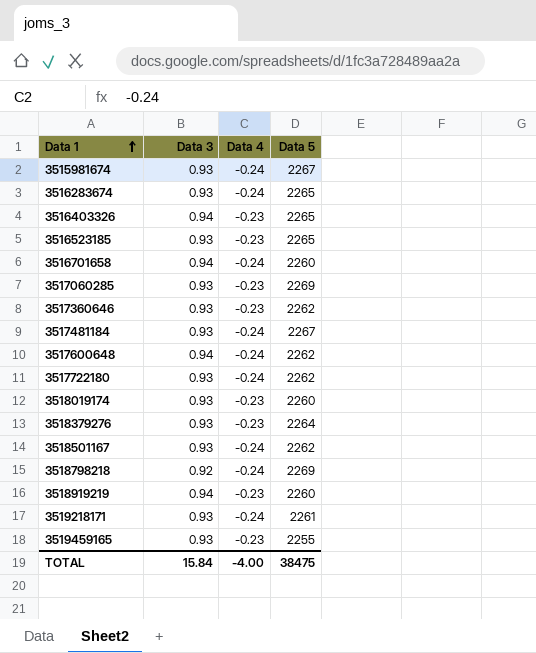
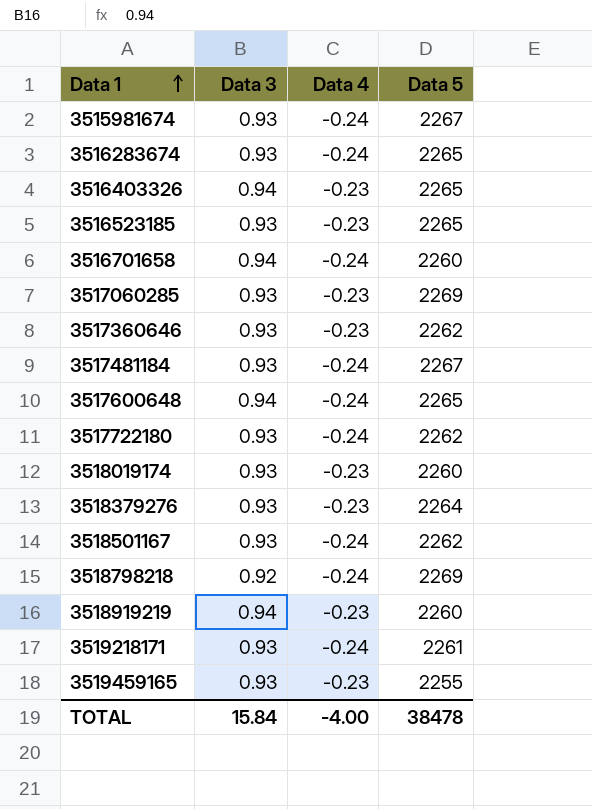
3517600648 | Data 5: 2262 -> 2265
TOTAL | Data 5: 38475 -> 38478

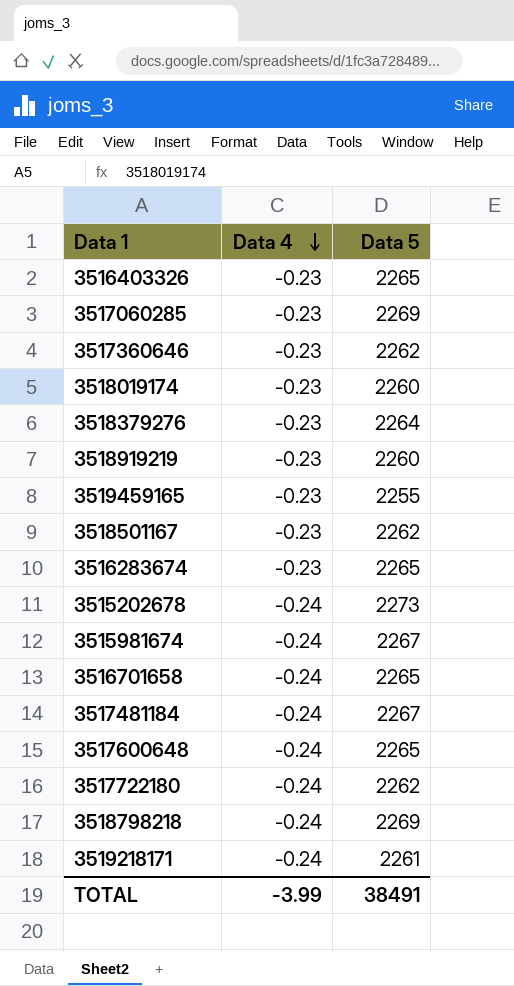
row order: Data 1 ascending -> Data 4 descending
column Data 3 | position: 2 -> none
row 3516523185: 0.93 | -0.23 | 2265 -> none
3518501167 | Data 4: -0.24 -> -0.23
3516283674 | Data 4: -0.24 -> -0.23
row 3515202678: none -> -0.24 | 2273
3516701658 | Data 5: 2260 -> 2265
TOTAL | Data 4: -4.00 -> -3.99
TOTAL | Data 5: 38478 -> 38491

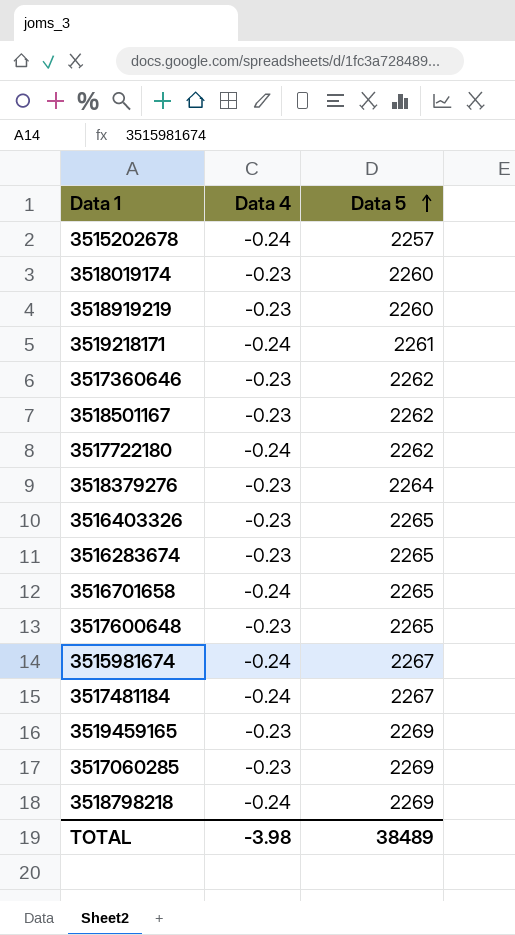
row order: Data 4 descending -> Data 5 ascending
3515202678 | Data 5: 2273 -> 2257
3517600648 | Data 4: -0.24 -> -0.23
3519459165 | Data 5: 2255 -> 2269
TOTAL | Data 4: -3.99 -> -3.98
TOTAL | Data 5: 38491 -> 38489

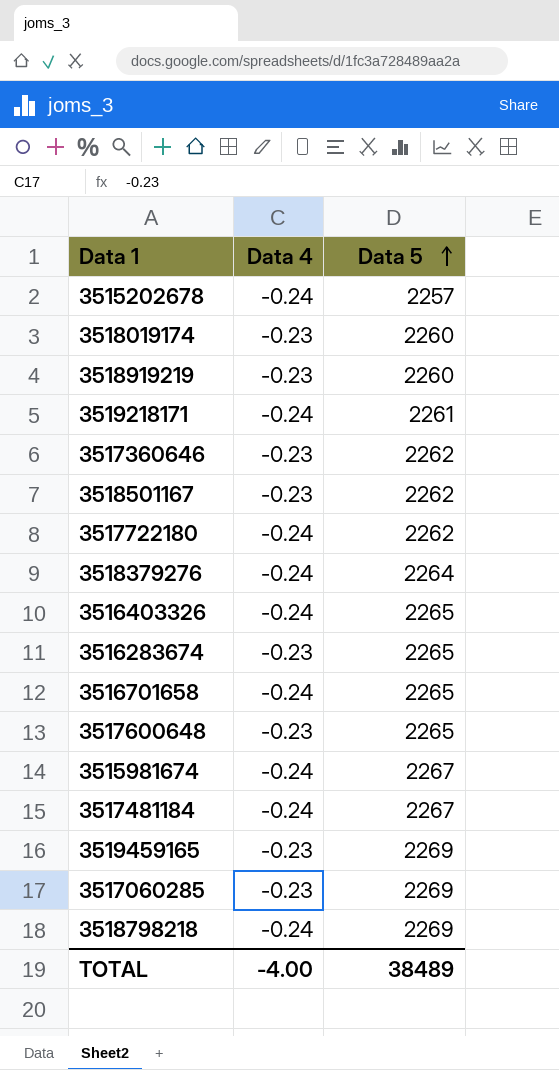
3518379276 | Data 4: -0.23 -> -0.24
3516403326 | Data 4: -0.23 -> -0.24
TOTAL | Data 4: -3.98 -> -4.00

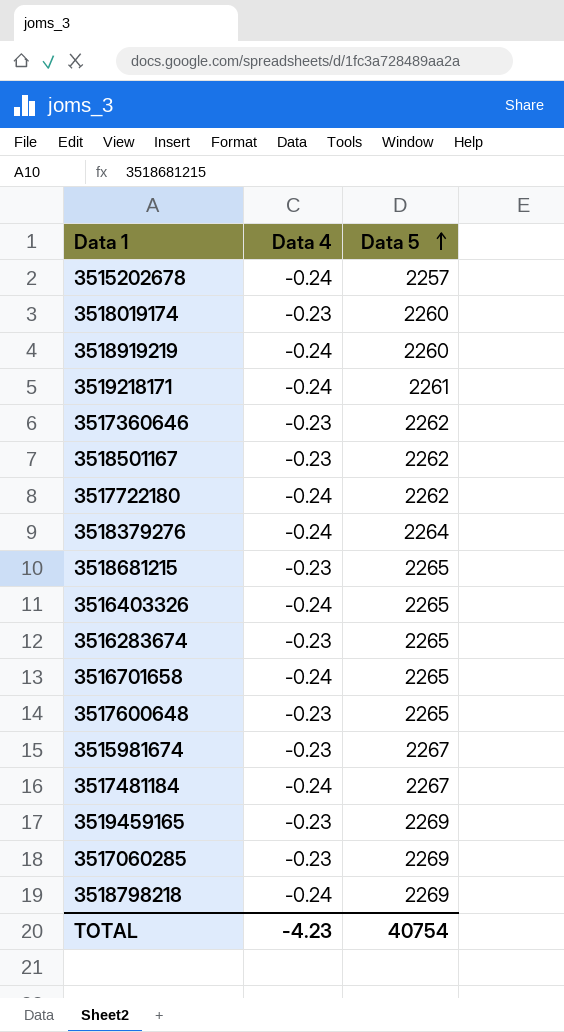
3518919219 | Data 4: -0.23 -> -0.24
row 3518681215: none -> -0.23 | 2265
3515981674 | Data 4: -0.24 -> -0.23
TOTAL | Data 4: -4.00 -> -4.23
TOTAL | Data 5: 38489 -> 40754

